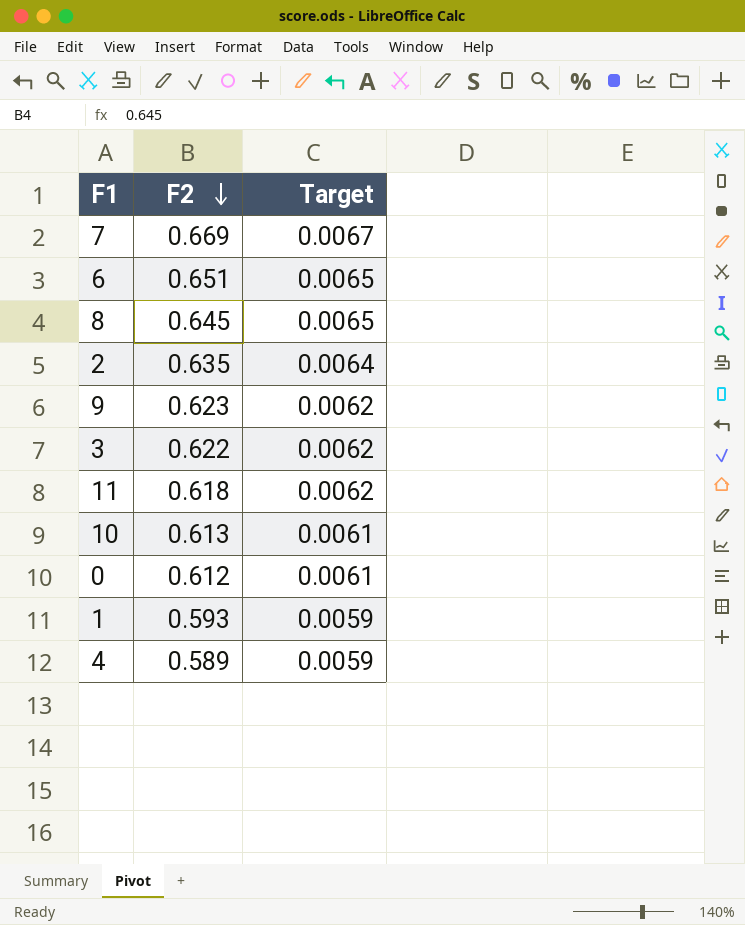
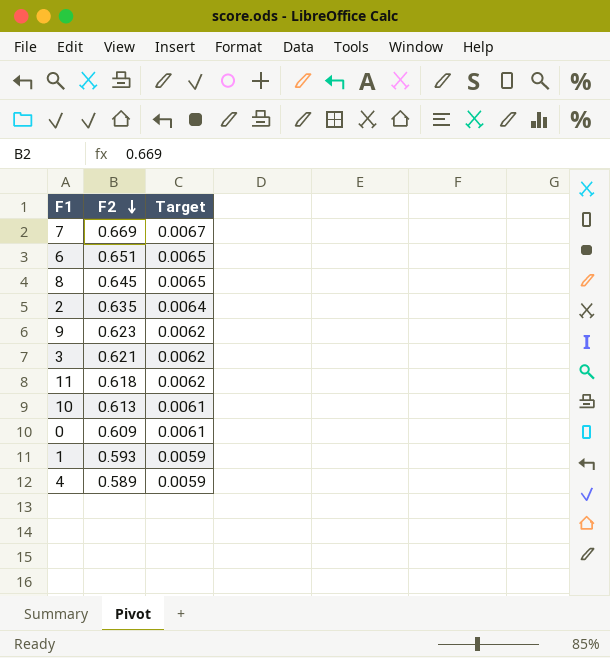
3 | F2: 0.622 -> 0.621
0 | F2: 0.612 -> 0.609

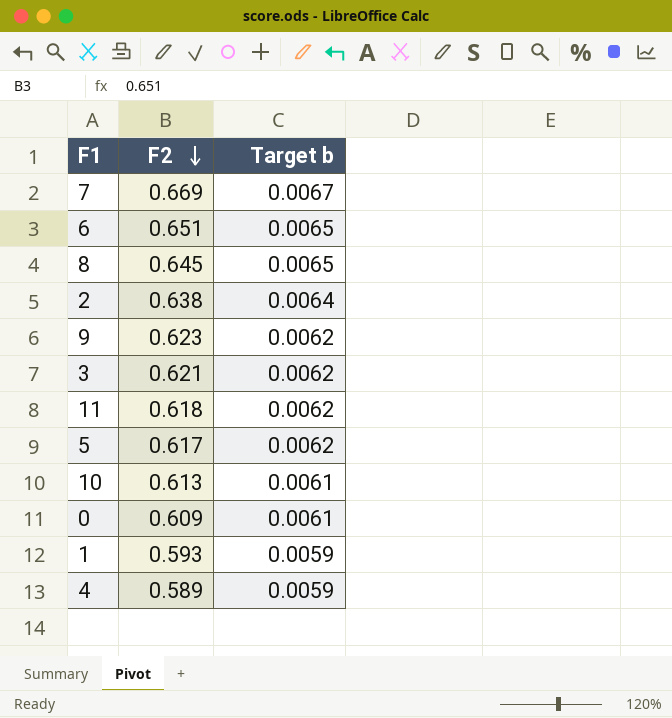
column name: Target -> Target b
2 | F2: 0.635 -> 0.638
row 5: none -> 0.617 | 0.0062

